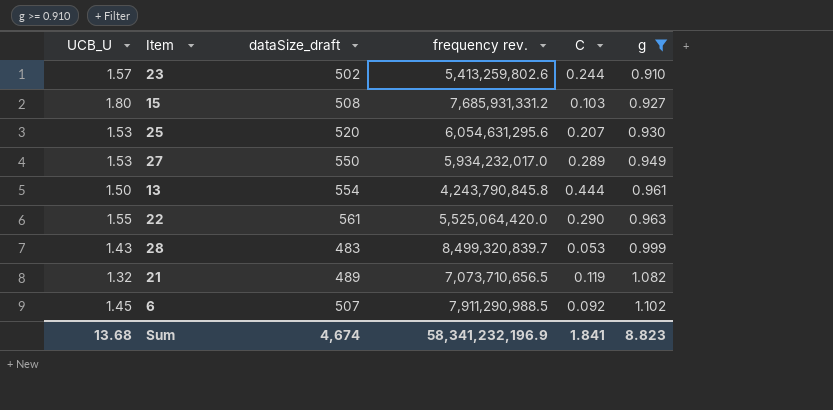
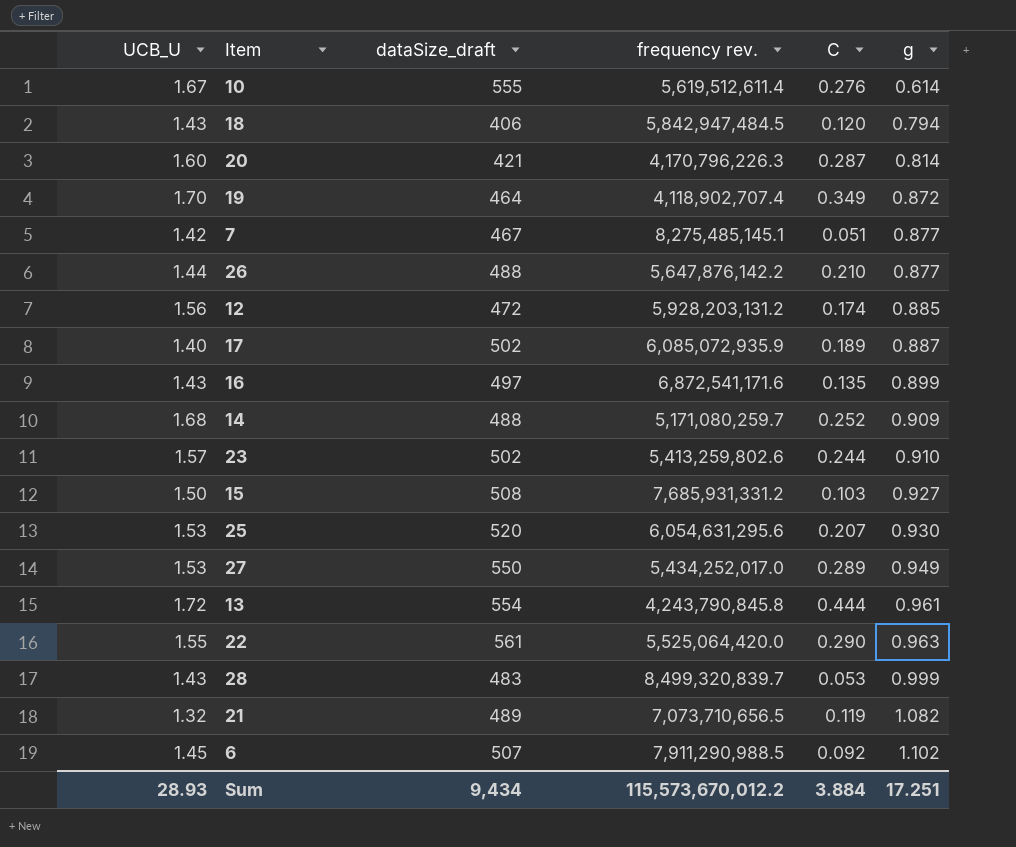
filter: g >= 0.910 -> none
15 | UCB_U: 1.80 -> 1.50
27 | frequency rev.: 5,934,232,017.0 -> 5,434,252,017.0
13 | UCB_U: 1.50 -> 1.72
Sum | UCB_U: 13.68 -> 28.93
Sum | dataSize_draft: 4,674 -> 9,434
Sum | frequency rev.: 58,341,232,196.9 -> 115,573,670,012.2
Sum | C: 1.841 -> 3.884
Sum | g: 8.823 -> 17.251

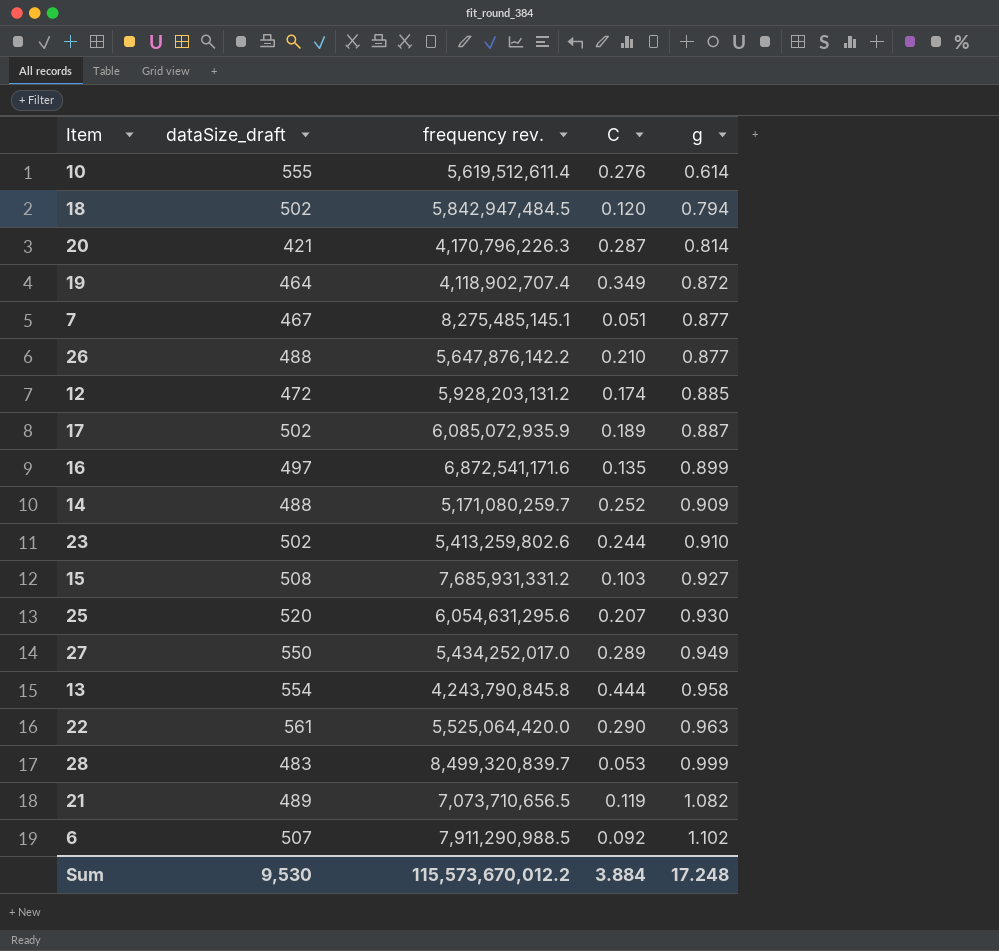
column UCB_U | position: 1 -> none
18 | dataSize_draft: 406 -> 502
13 | g: 0.961 -> 0.958
Sum | dataSize_draft: 9,434 -> 9,530
Sum | g: 17.251 -> 17.248

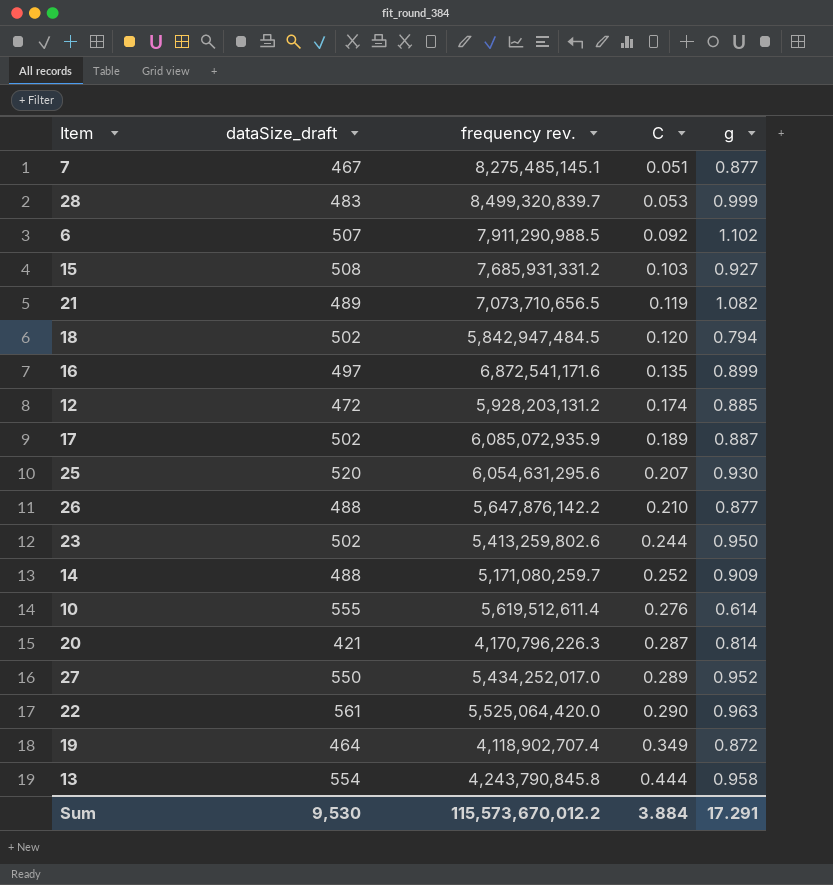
row order: g ascending -> C ascending
23 | g: 0.910 -> 0.950
27 | g: 0.949 -> 0.952
Sum | g: 17.248 -> 17.291

